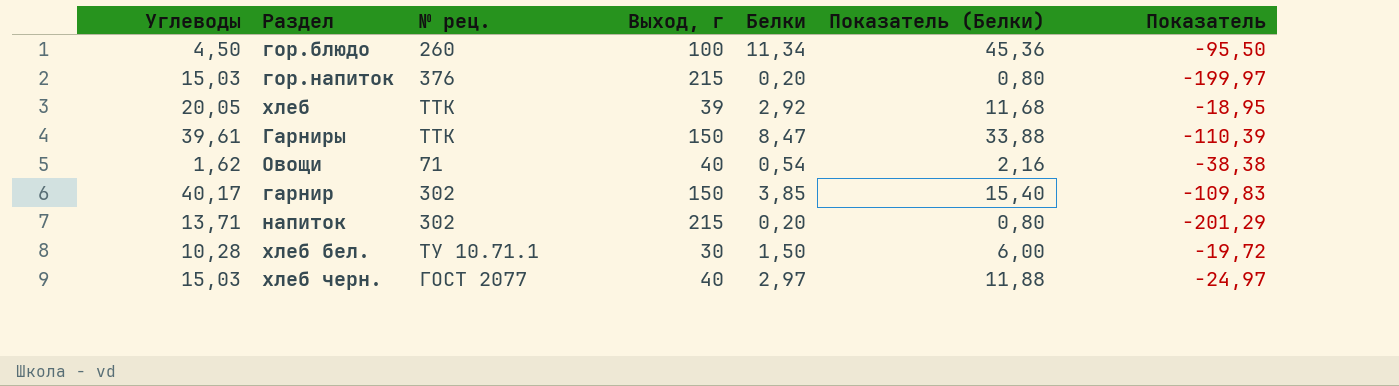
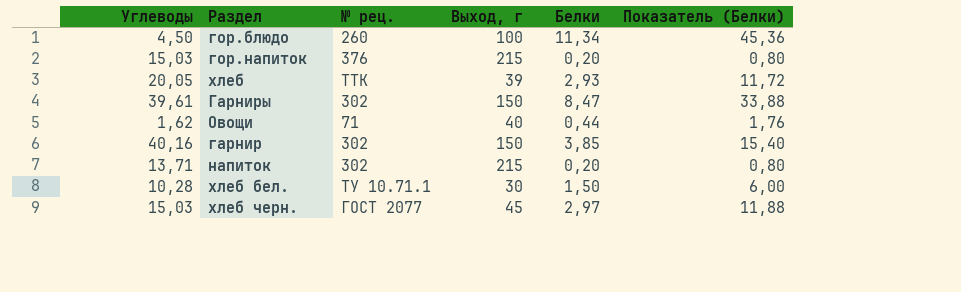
column Показатель | formula: [Углеводы] - [Выход, г] -> none
хлеб | Белки: 2,92 -> 2,93
хлеб | Показатель (Белки): 11,68 -> 11,72
Гарниры | № рец.: ТТК -> 302
Овощи | Белки: 0,54 -> 0,44
Овощи | Показатель (Белки): 2,16 -> 1,76
гарнир | Углеводы: 40,17 -> 40,16
хлеб черн. | Выход, г: 40 -> 45

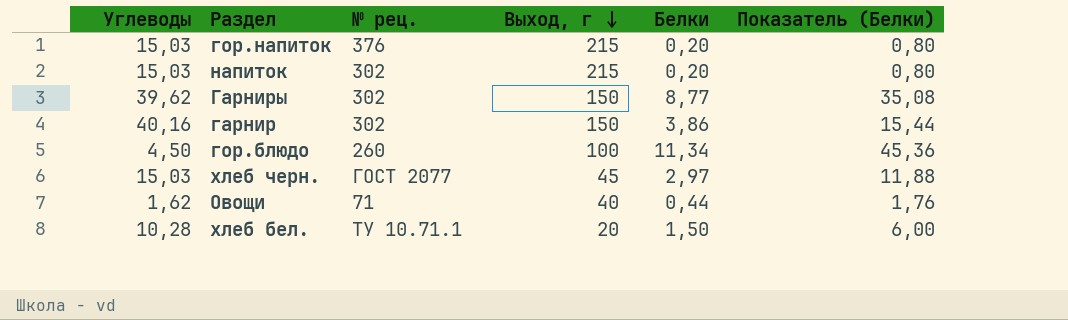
row order: none -> Выход, г descending
row хлеб: 20,05 | ТТК | 39 | 2,93 | 11,72 -> none
напиток | Углеводы: 13,71 -> 15,03
Гарниры | Углеводы: 39,61 -> 39,62
Гарниры | Белки: 8,47 -> 8,77
Гарниры | Показатель (Белки): 33,88 -> 35,08
гарнир | Белки: 3,85 -> 3,86
гарнир | Показатель (Белки): 15,40 -> 15,44
хлеб бел. | Выход, г: 30 -> 20

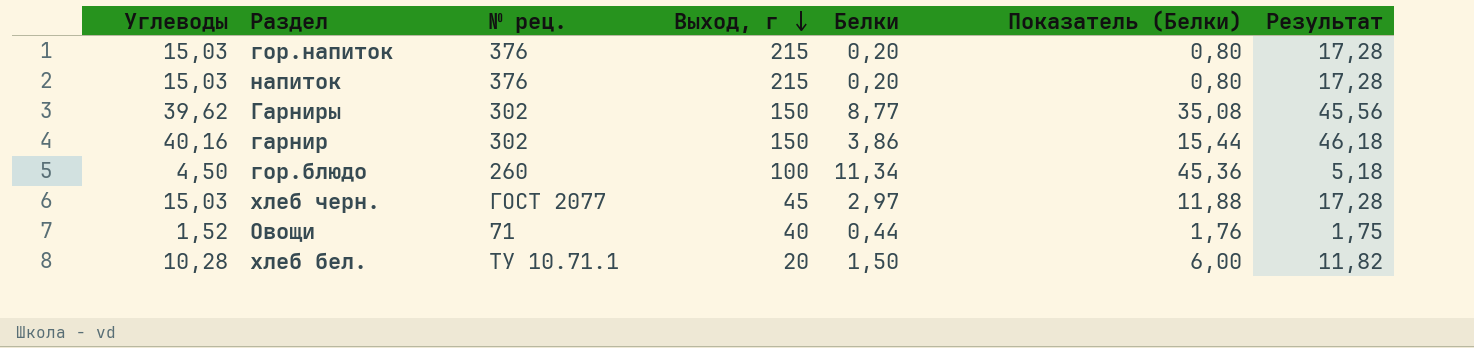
column Результат | formula: none -> [Углеводы] * 1,15
напиток | № рец.: 302 -> 376
Овощи | Углеводы: 1,62 -> 1,52

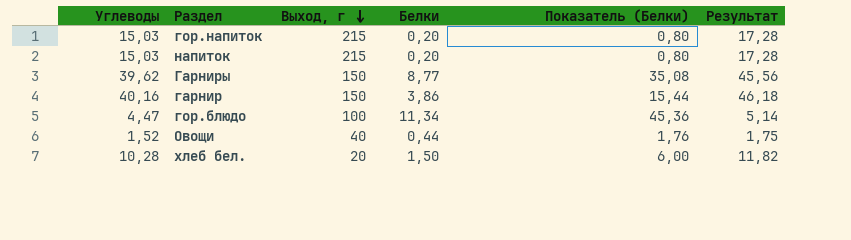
column № рец. | position: 3 -> none
row хлеб черн.: 15,03 | ГОСТ 2077 | 45 | 2,97 | 11,88 | 17,28 -> none
гор.блюдо | Углеводы: 4,50 -> 4,47
гор.блюдо | Результат: 5,18 -> 5,14

